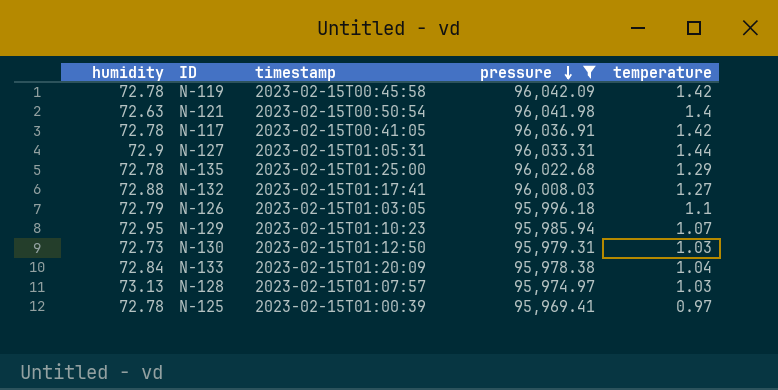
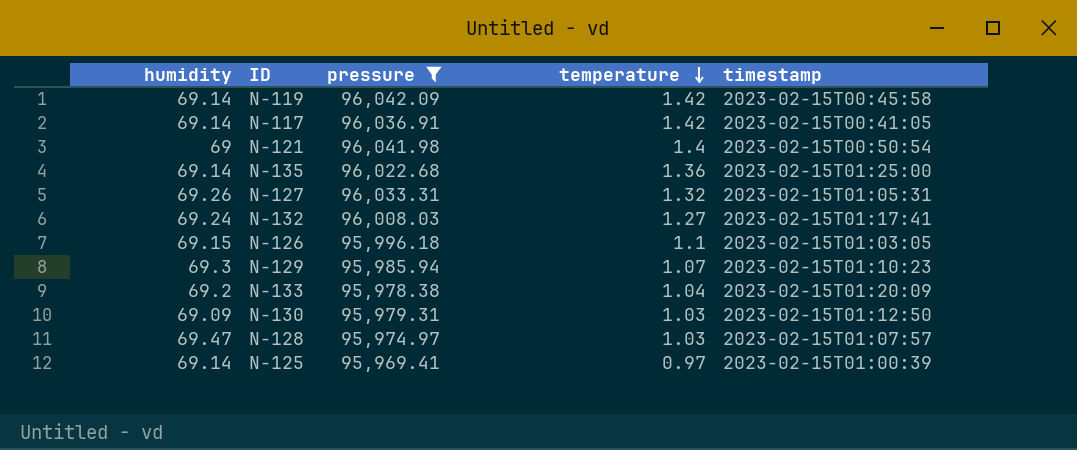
row order: pressure descending -> temperature descending
column timestamp | position: 3 -> 5
N-119 | humidity: 72.78 -> 69.14
N-117 | humidity: 72.78 -> 69.14
N-121 | humidity: 72.63 -> 69
N-135 | humidity: 72.78 -> 69.14
N-135 | temperature: 1.29 -> 1.36
N-127 | humidity: 72.9 -> 69.26
N-127 | temperature: 1.44 -> 1.32
N-132 | humidity: 72.88 -> 69.24
N-126 | humidity: 72.79 -> 69.15
N-129 | humidity: 72.95 -> 69.3
N-133 | humidity: 72.84 -> 69.2
N-130 | humidity: 72.73 -> 69.09
N-128 | humidity: 73.13 -> 69.47
N-125 | humidity: 72.78 -> 69.14

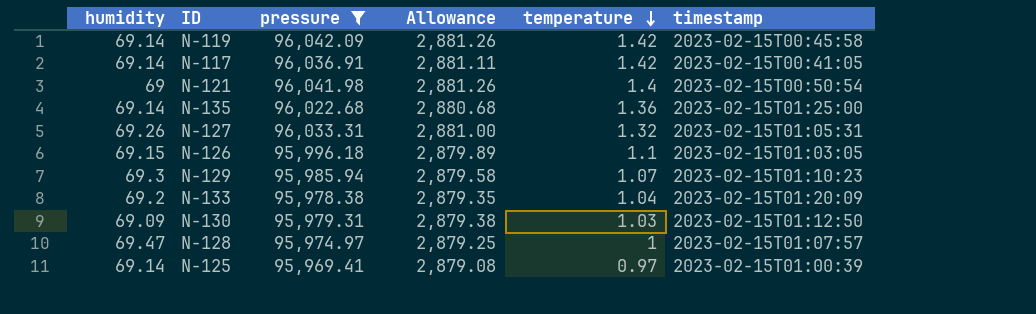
column Allowance | formula: none -> [pressure] * 0.03
row N-132: 69.24 | 96,008.03 | 1.27 | 2023-02-15T01:17:41 -> none
N-128 | temperature: 1.03 -> 1

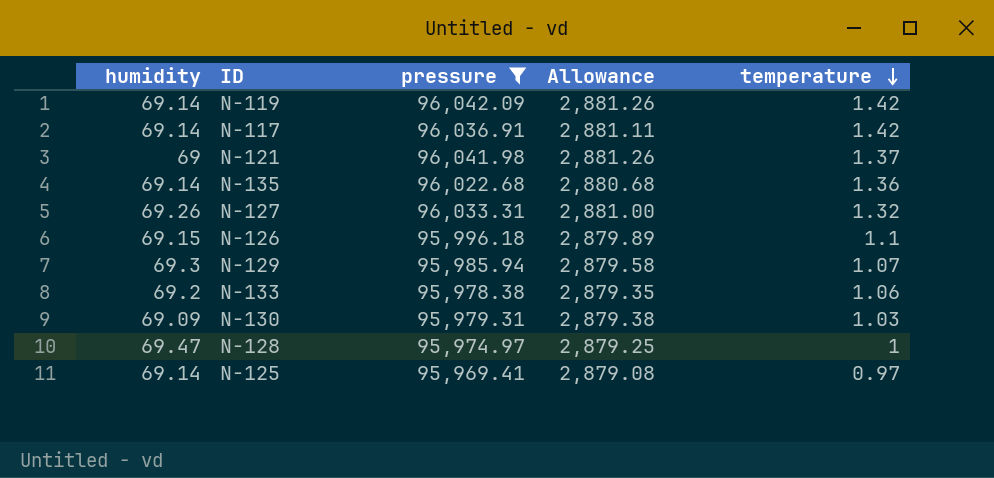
column timestamp | position: 6 -> none
N-121 | temperature: 1.4 -> 1.37
N-133 | temperature: 1.04 -> 1.06

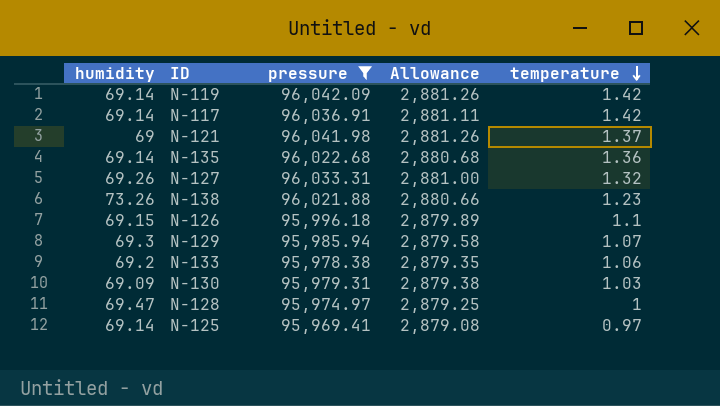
row N-138: none -> 73.26 | 96,021.88 | 2,880.66 | 1.23

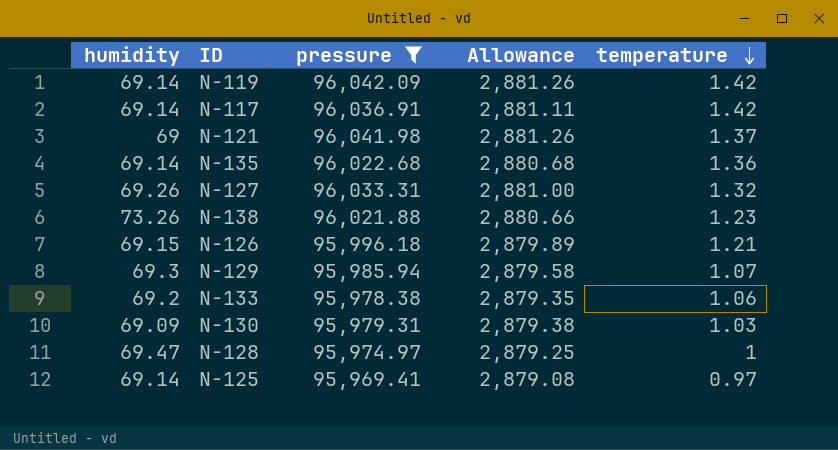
N-126 | temperature: 1.1 -> 1.21

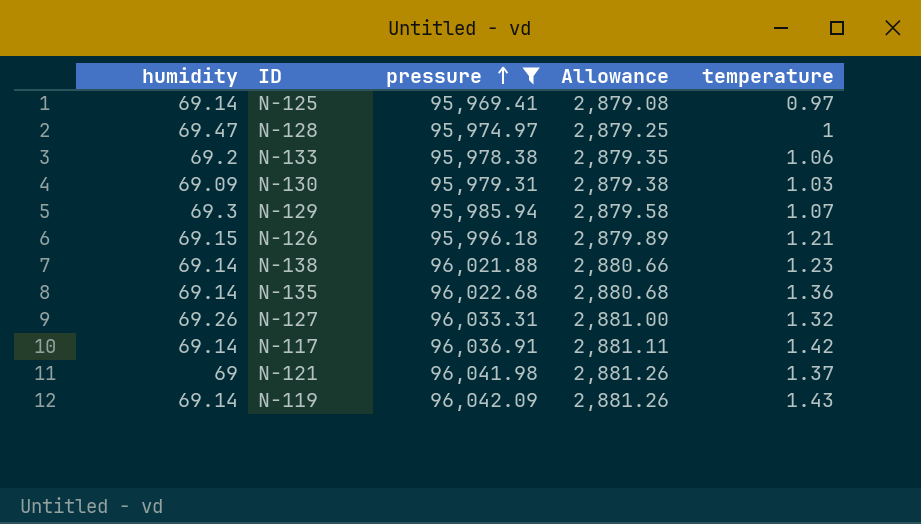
row order: temperature descending -> pressure ascending
N-138 | humidity: 73.26 -> 69.14
N-119 | temperature: 1.42 -> 1.43

